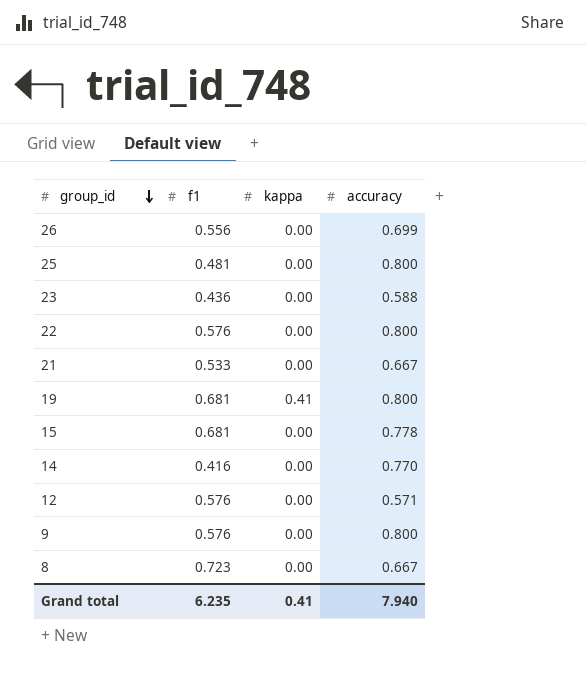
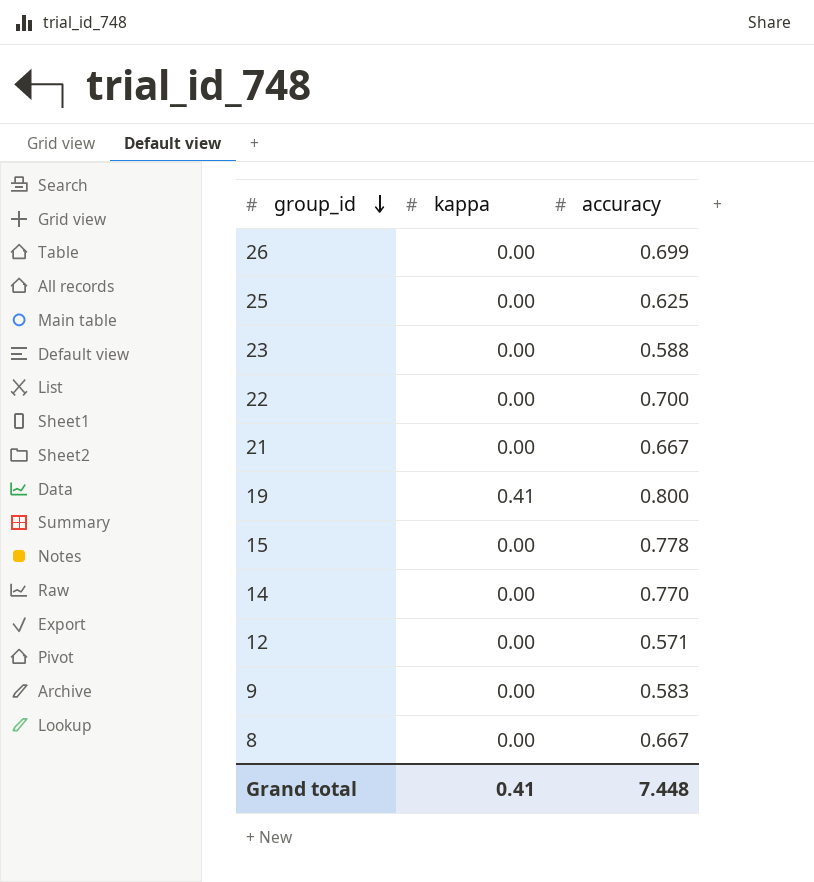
column f1 | position: 2 -> none
25 | accuracy: 0.800 -> 0.625
22 | accuracy: 0.800 -> 0.700
9 | accuracy: 0.800 -> 0.583
Grand total | accuracy: 7.940 -> 7.448

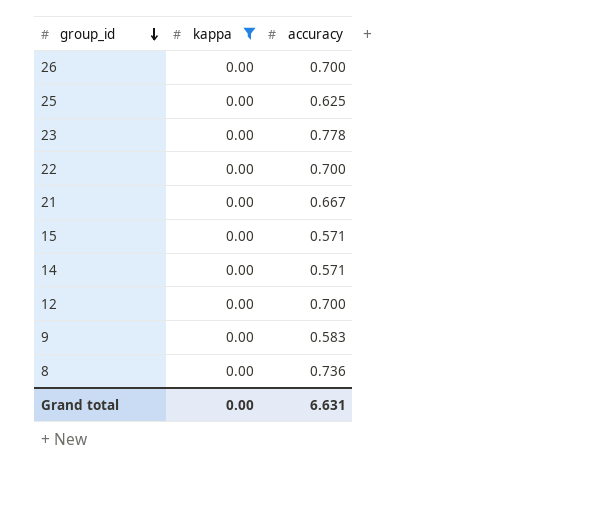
filter: none -> kappa = 0.00
26 | accuracy: 0.699 -> 0.700
23 | accuracy: 0.588 -> 0.778
15 | accuracy: 0.778 -> 0.571
14 | accuracy: 0.770 -> 0.571
12 | accuracy: 0.571 -> 0.700
8 | accuracy: 0.667 -> 0.736
Grand total | kappa: 0.41 -> 0.00
Grand total | accuracy: 7.448 -> 6.631

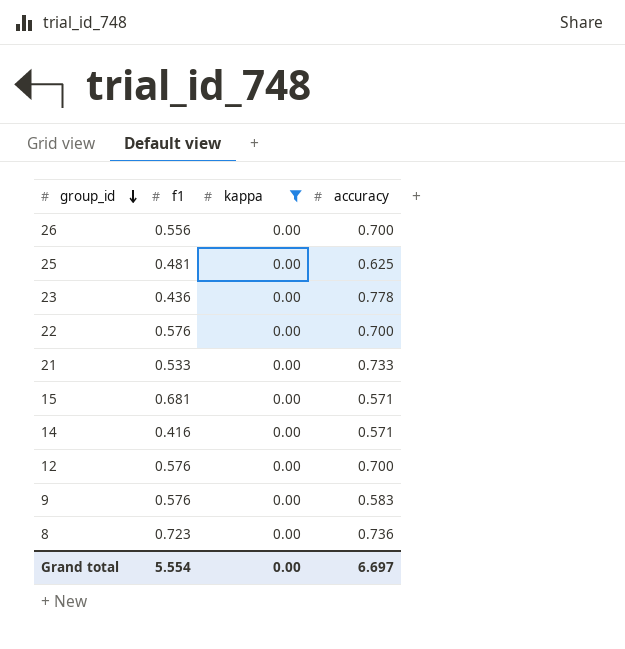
column f1 | position: none -> 2
21 | accuracy: 0.667 -> 0.733
Grand total | accuracy: 6.631 -> 6.697

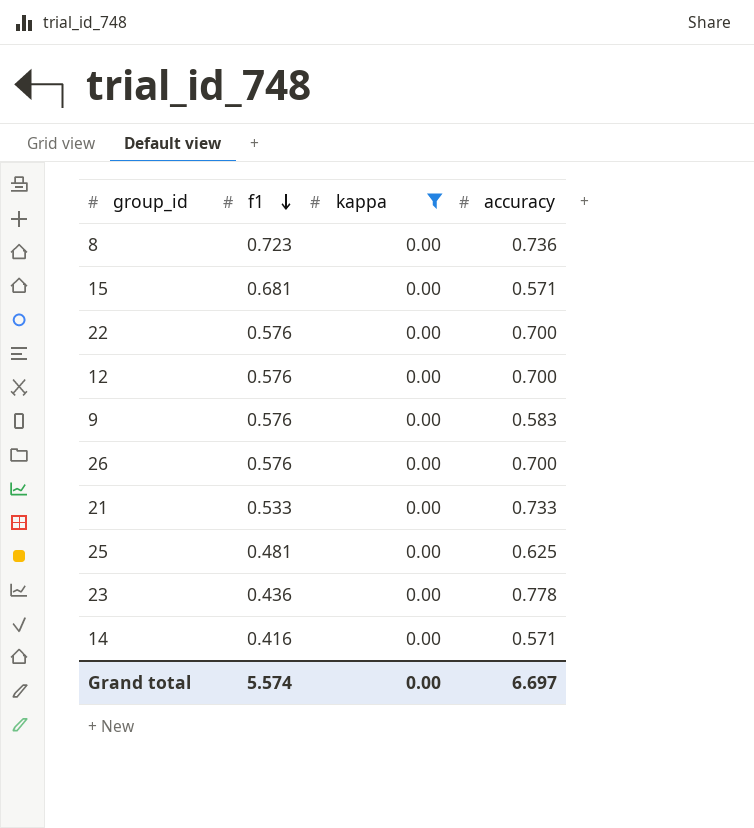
row order: group_id descending -> f1 descending
26 | f1: 0.556 -> 0.576
Grand total | f1: 5.554 -> 5.574

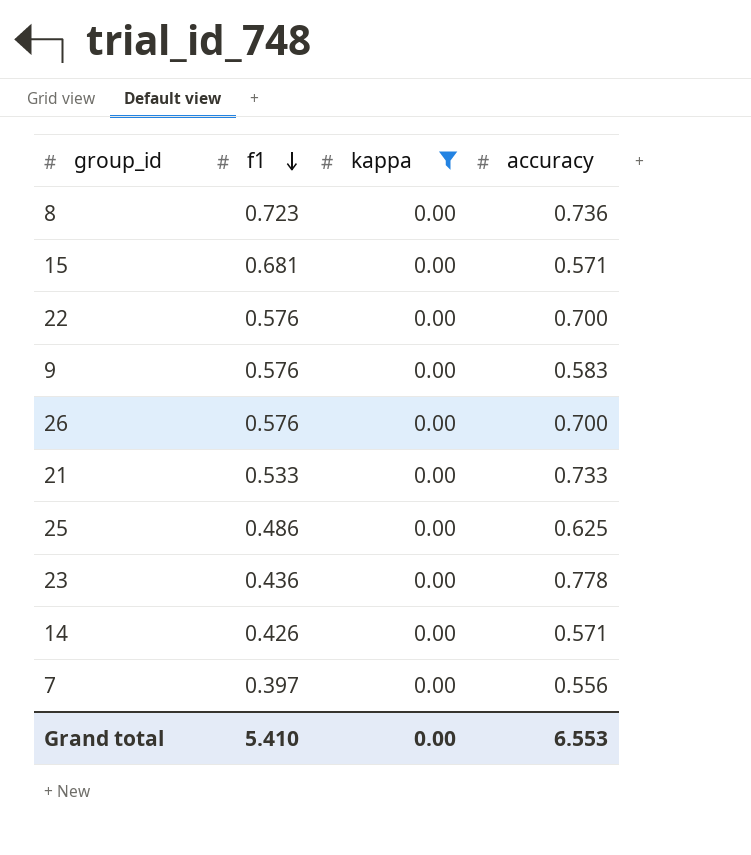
row 12: 0.576 | 0.00 | 0.700 -> none
25 | f1: 0.481 -> 0.486
14 | f1: 0.416 -> 0.426
row 7: none -> 0.397 | 0.00 | 0.556
Grand total | f1: 5.574 -> 5.410
Grand total | accuracy: 6.697 -> 6.553

